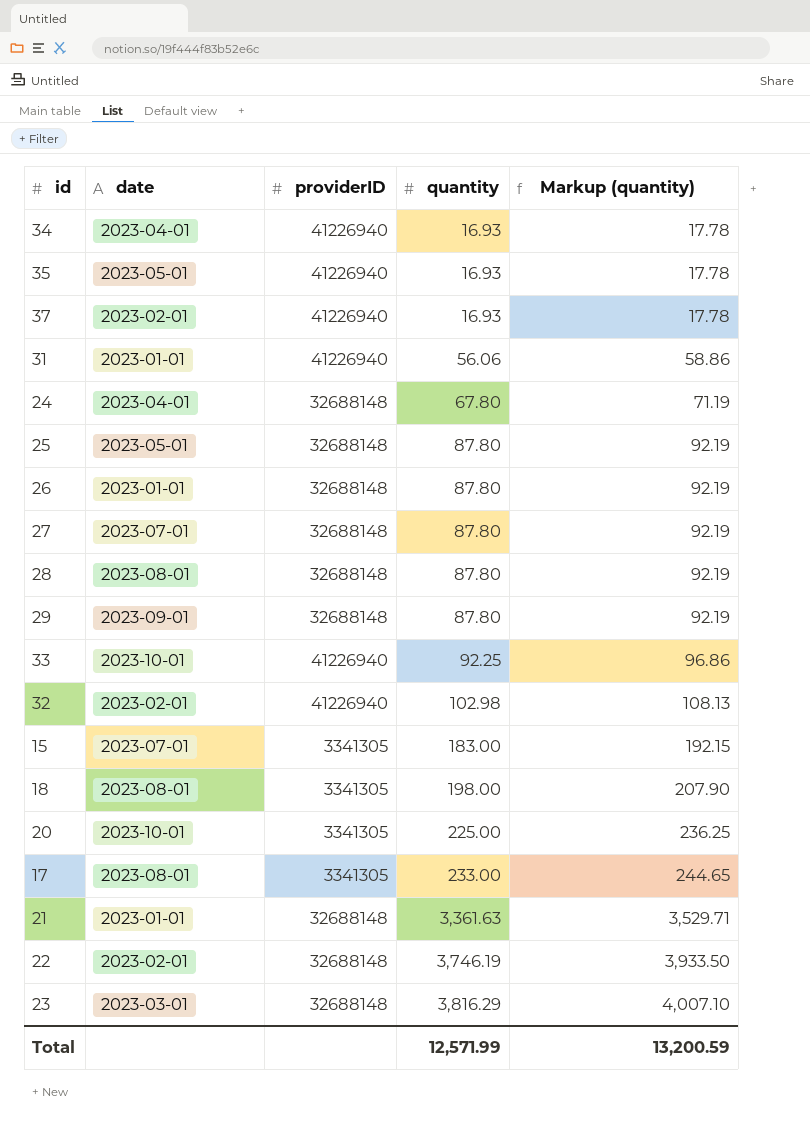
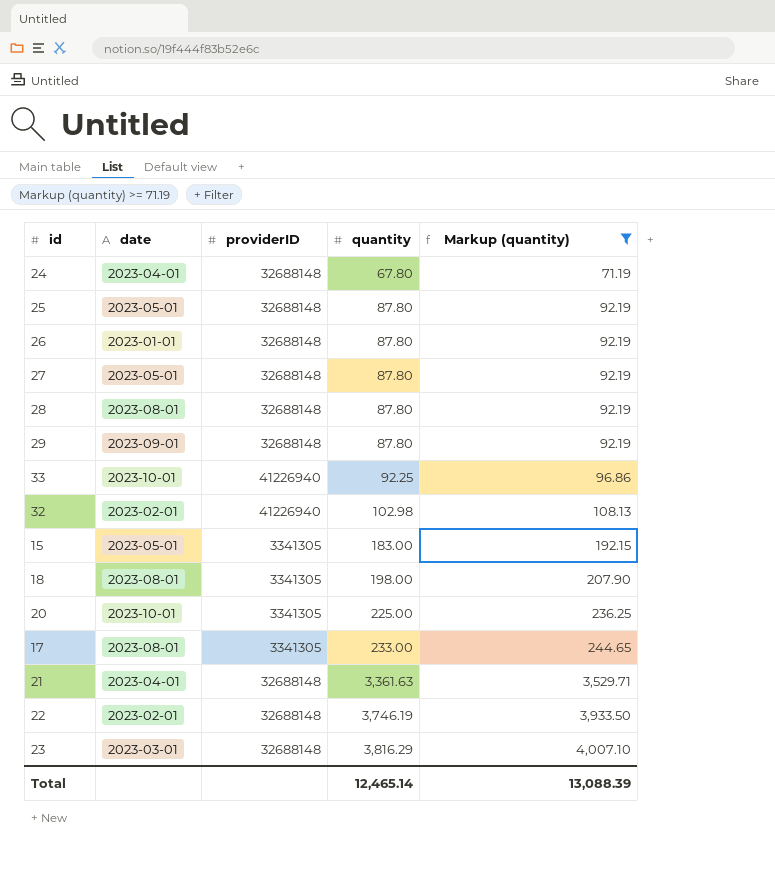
filter: none -> Markup (quantity) >= 71.19
27 | date: 2023-07-01 -> 2023-05-01
15 | date: 2023-07-01 -> 2023-05-01
21 | date: 2023-01-01 -> 2023-04-01
Total | quantity: 12,571.99 -> 12,465.14
Total | Markup (quantity): 13,200.59 -> 13,088.39

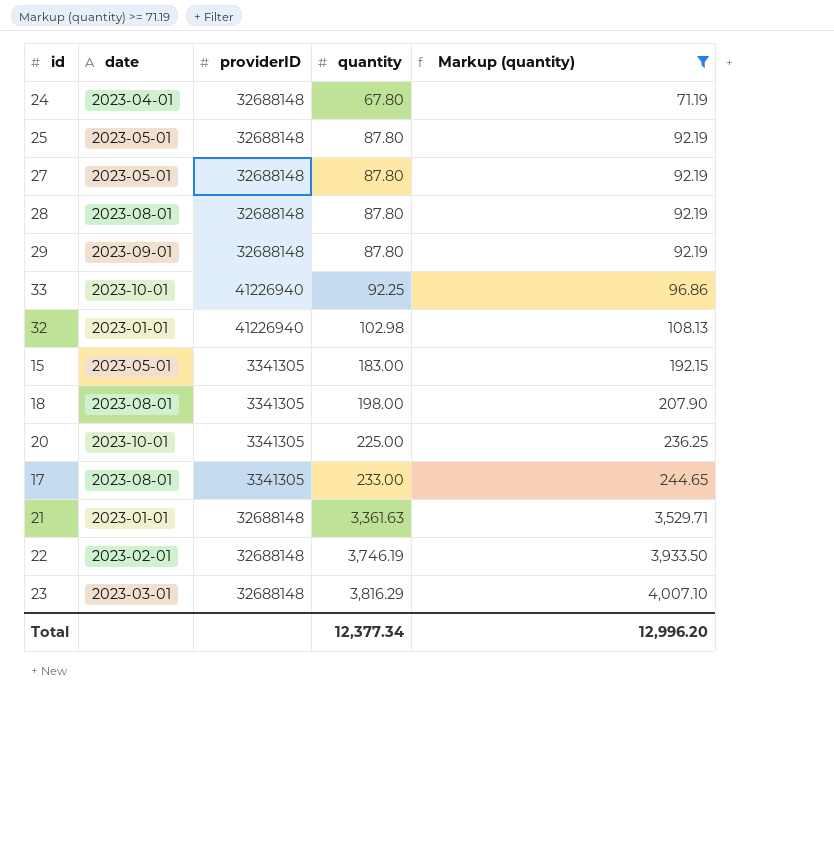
row 26: 2023-01-01 | 32688148 | 87.80 | 92.19 -> none
32 | date: 2023-02-01 -> 2023-01-01
21 | date: 2023-04-01 -> 2023-01-01
Total | quantity: 12,465.14 -> 12,377.34
Total | Markup (quantity): 13,088.39 -> 12,996.20

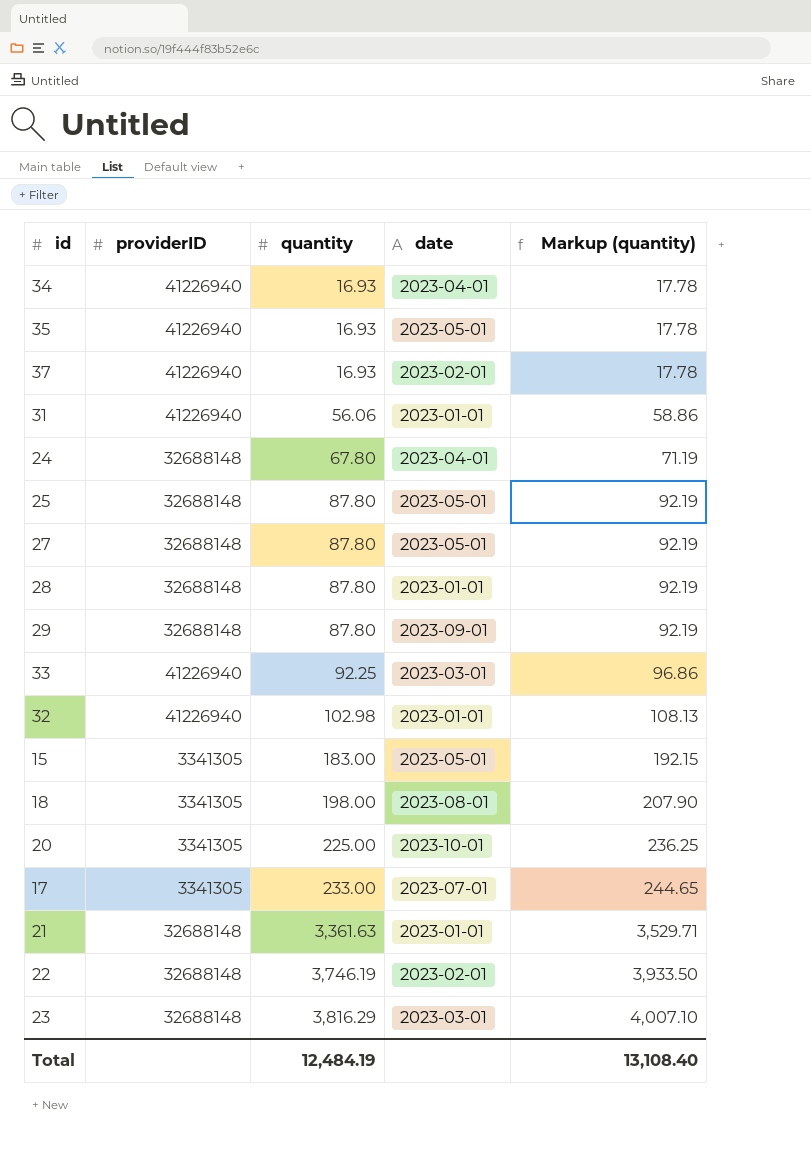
filter: Markup (quantity) >= 71.19 -> none
column date | position: 2 -> 4
28 | date: 2023-08-01 -> 2023-01-01
33 | date: 2023-10-01 -> 2023-03-01
17 | date: 2023-08-01 -> 2023-07-01
Total | quantity: 12,377.34 -> 12,484.19
Total | Markup (quantity): 12,996.20 -> 13,108.40

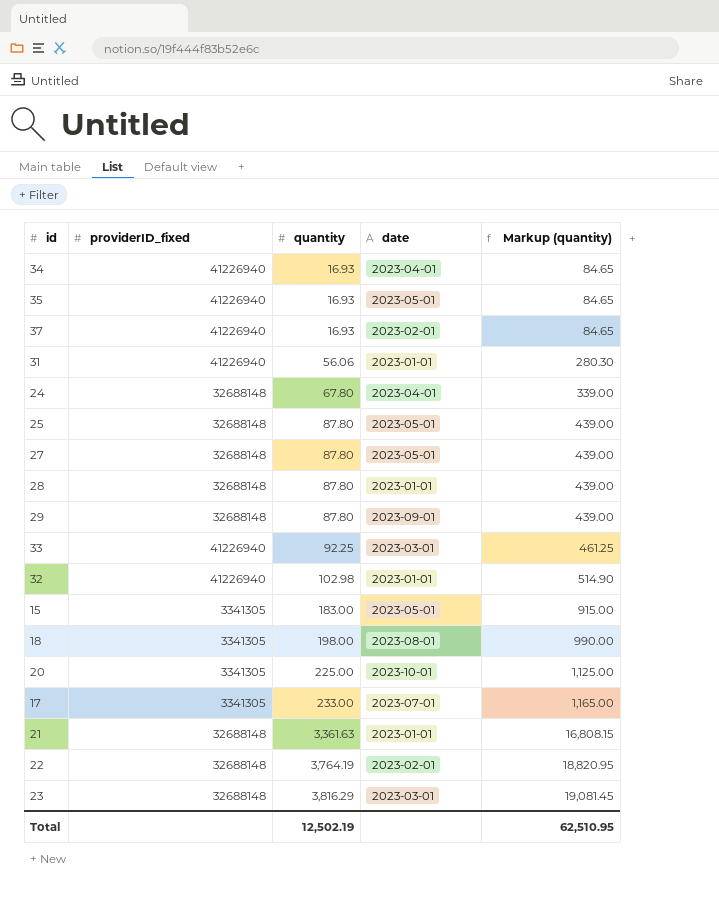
column name: providerID -> providerID_fixed
column Markup (quantity) | formula: [quantity] * 1.05 -> [quantity] * 5
22 | quantity: 3,746.19 -> 3,764.19
Total | quantity: 12,484.19 -> 12,502.19
Total | Markup (quantity): 13,108.40 -> 62,510.95

